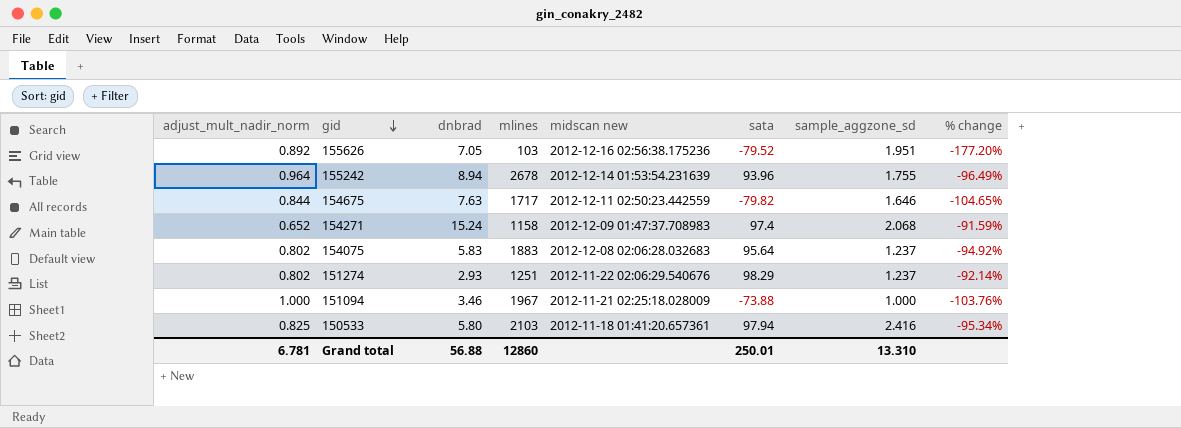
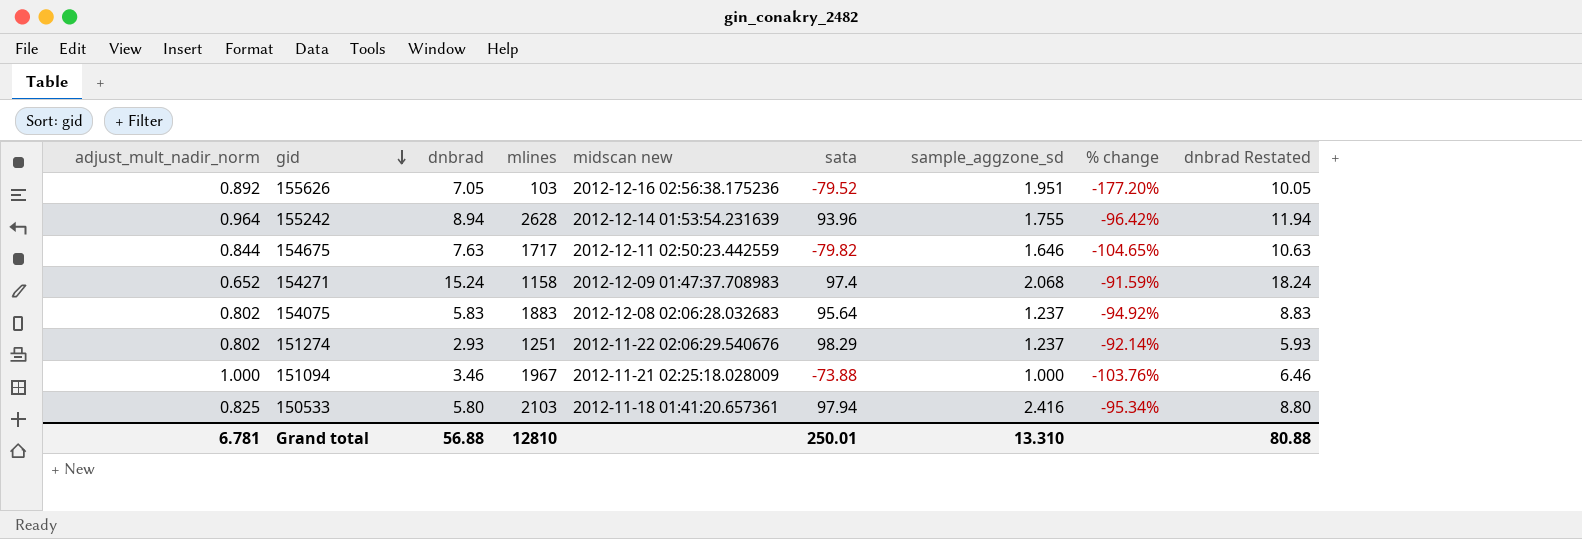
column dnbrad Restated | formula: none -> [dnbrad] + 3
155242 | mlines: 2678 -> 2628
155242 | % change: -96.49% -> -96.42%
Grand total | mlines: 12860 -> 12810

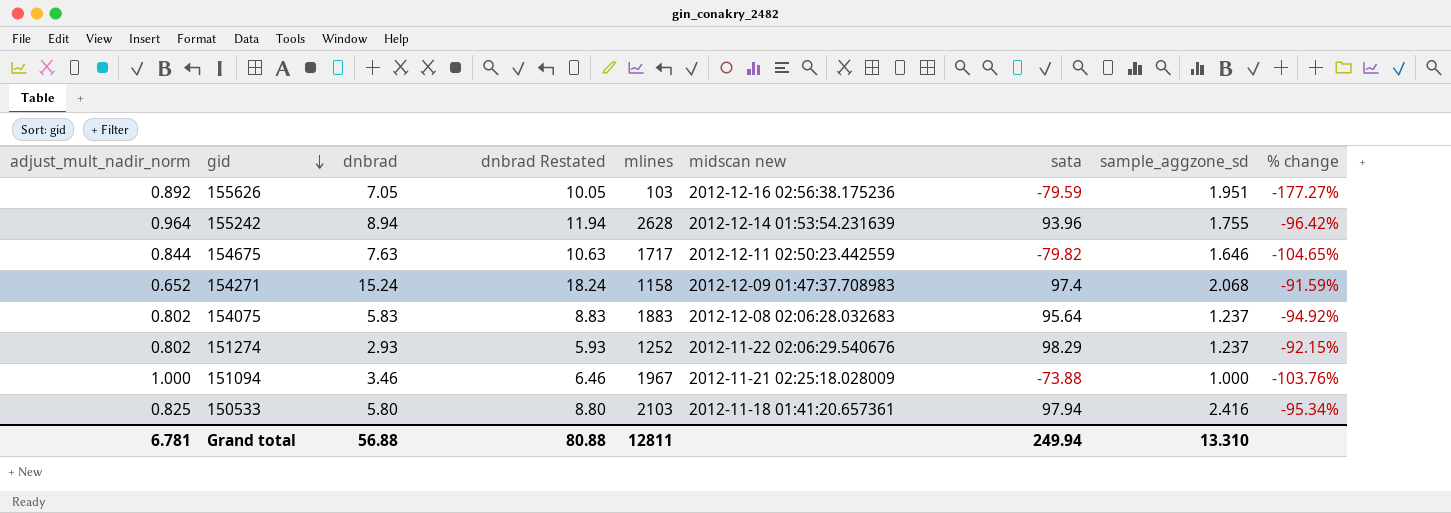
column dnbrad Restated | position: 9 -> 4
155626 | sata: -79.52 -> -79.59
155626 | % change: -177.20% -> -177.27%
151274 | mlines: 1251 -> 1252
151274 | % change: -92.14% -> -92.15%
Grand total | mlines: 12810 -> 12811
Grand total | sata: 250.01 -> 249.94

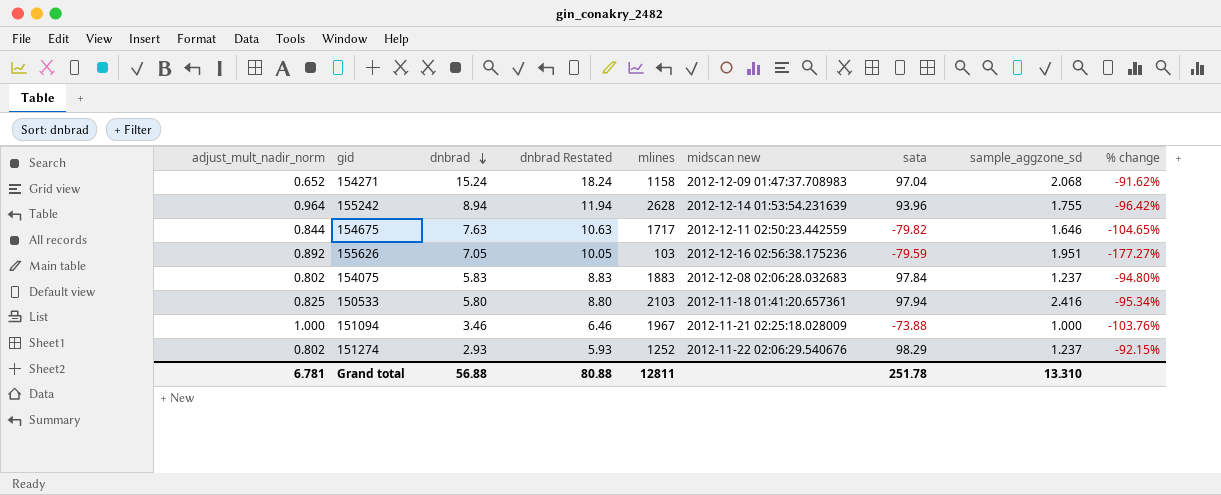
row order: gid descending -> dnbrad descending
154271 | sata: 97.4 -> 97.04
154271 | % change: -91.59% -> -91.62%
154075 | sata: 95.64 -> 97.84
154075 | % change: -94.92% -> -94.80%
Grand total | sata: 249.94 -> 251.78

